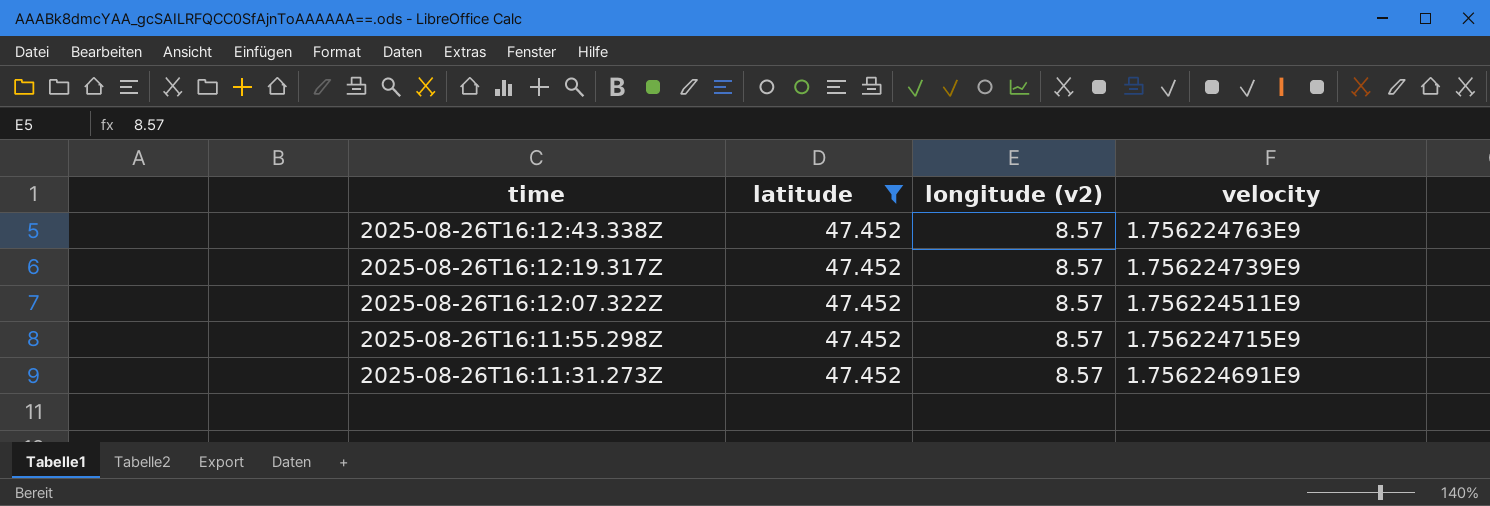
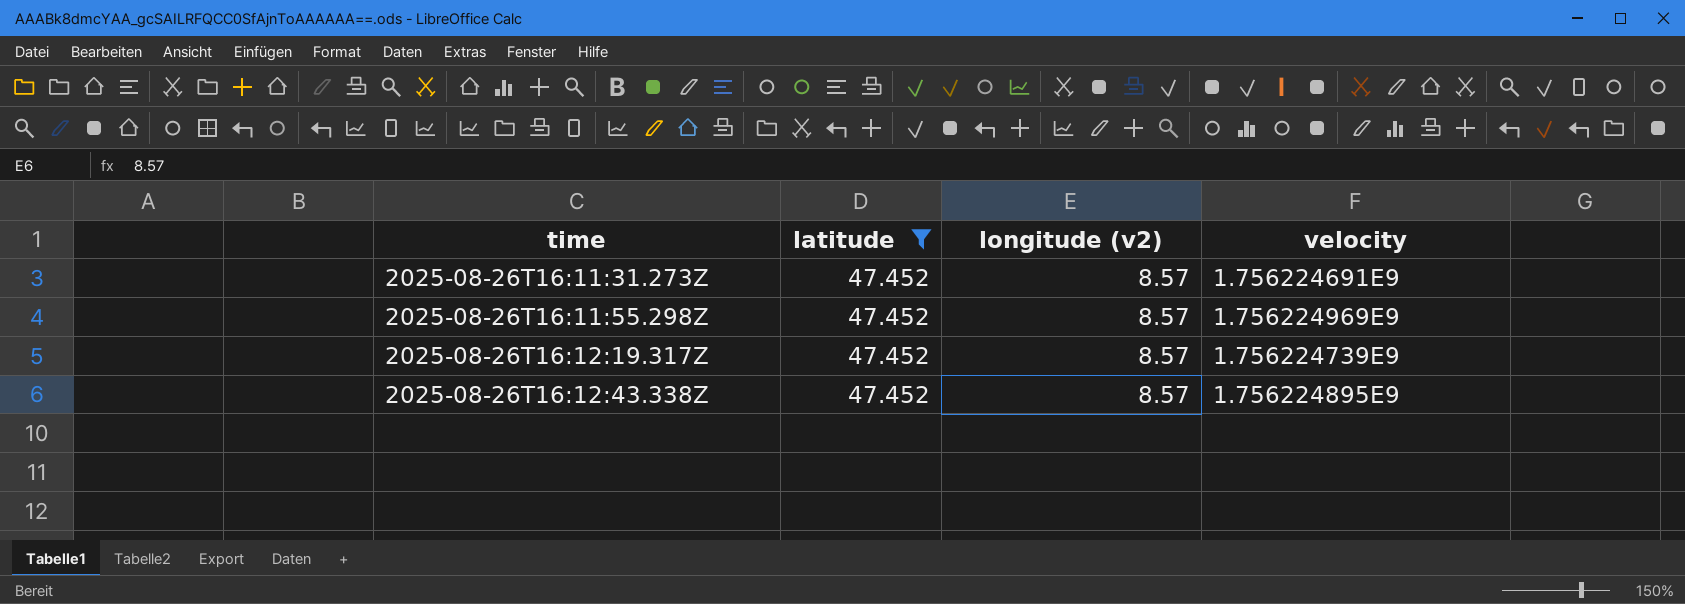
row order: time descending -> time ascending
row 2025-08-26T16:12:07.322Z: 47.452 | 8.57 | 1.756224511E9 -> none
2025-08-26T16:11:55.298Z | velocity: 1.756224715E9 -> 1.756224969E9
2025-08-26T16:12:43.338Z | velocity: 1.756224763E9 -> 1.756224895E9

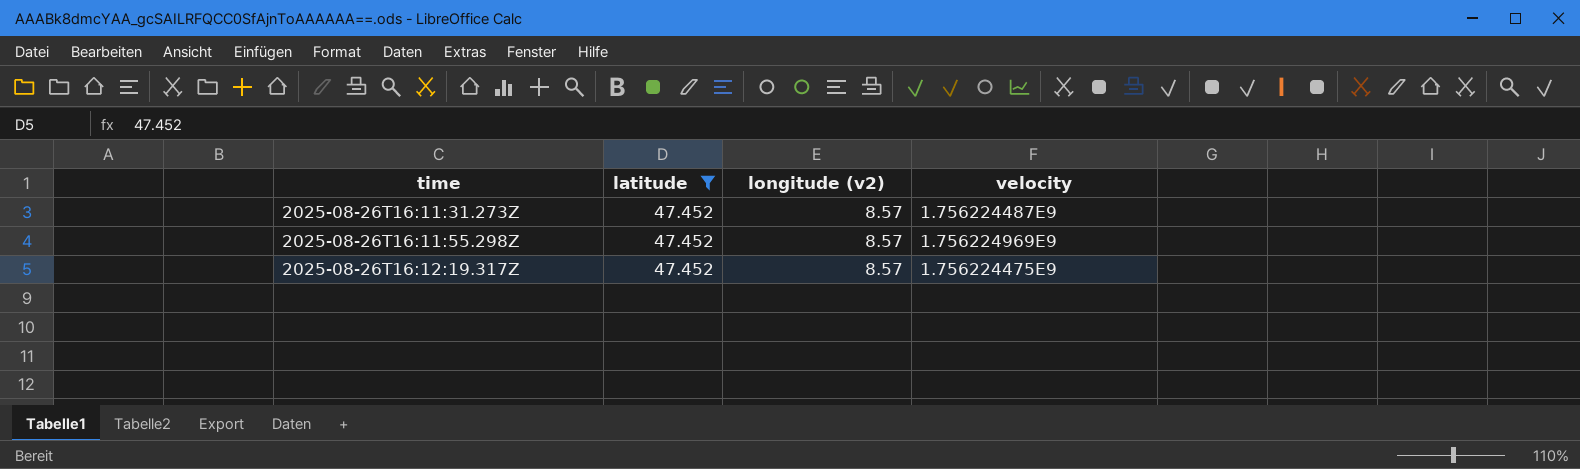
row 2025-08-26T16:12:43.338Z: 47.452 | 8.57 | 1.756224895E9 -> none
2025-08-26T16:11:31.273Z | velocity: 1.756224691E9 -> 1.756224487E9
2025-08-26T16:12:19.317Z | velocity: 1.756224739E9 -> 1.756224475E9

